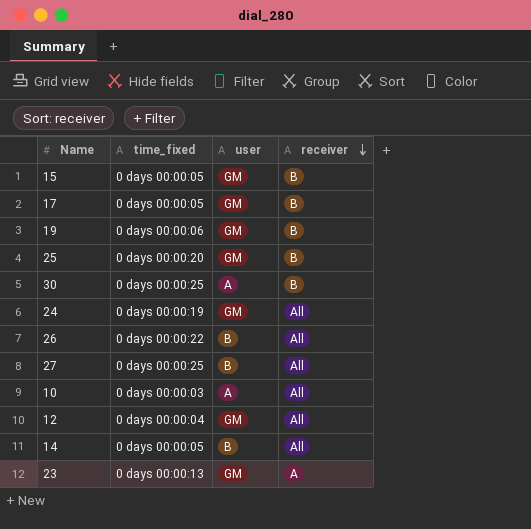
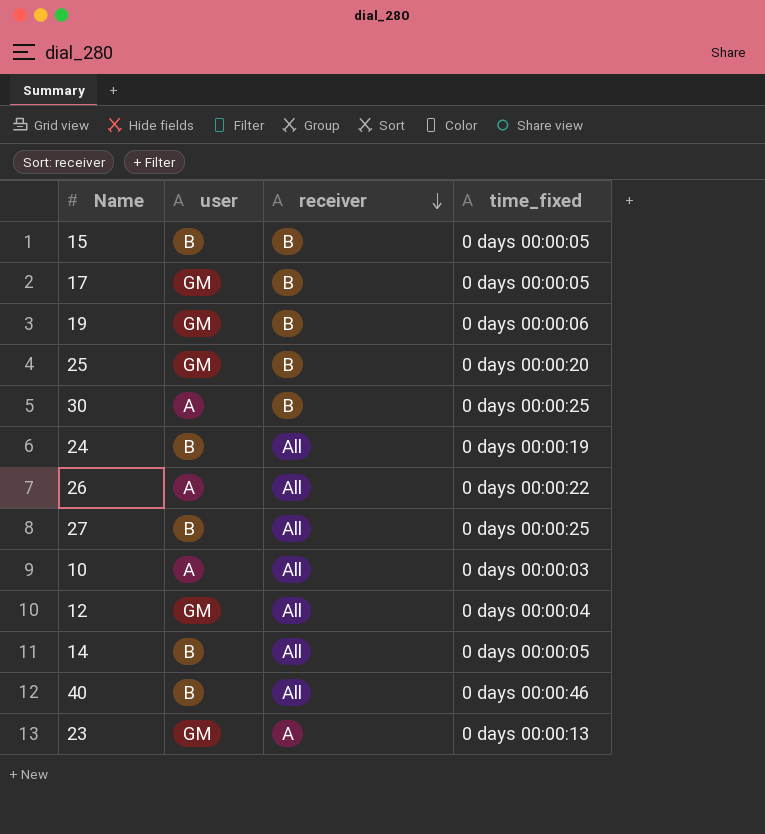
column time_fixed | position: 2 -> 4
15 | user: GM -> B
24 | user: GM -> B
26 | user: B -> A
row 40: none -> B | All | 0 days 00:00:46

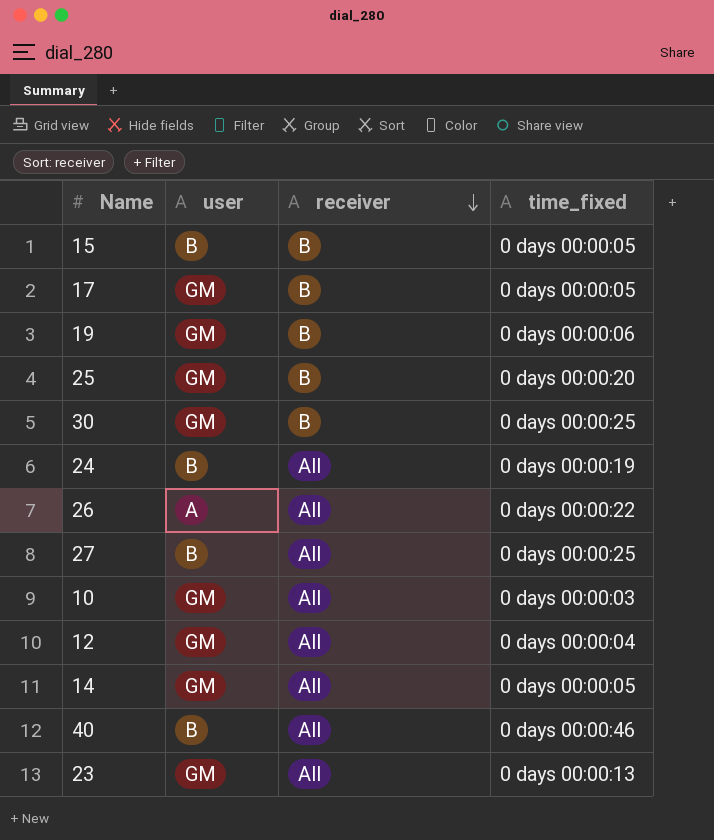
30 | user: A -> GM
10 | user: A -> GM
14 | user: B -> GM
23 | receiver: A -> All

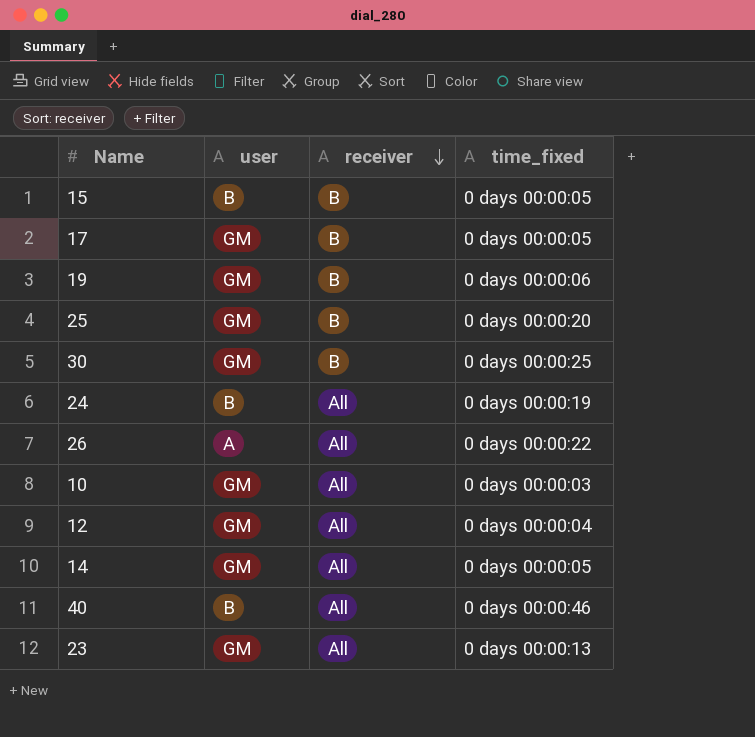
row 27: B | All | 0 days 00:00:25 -> none

